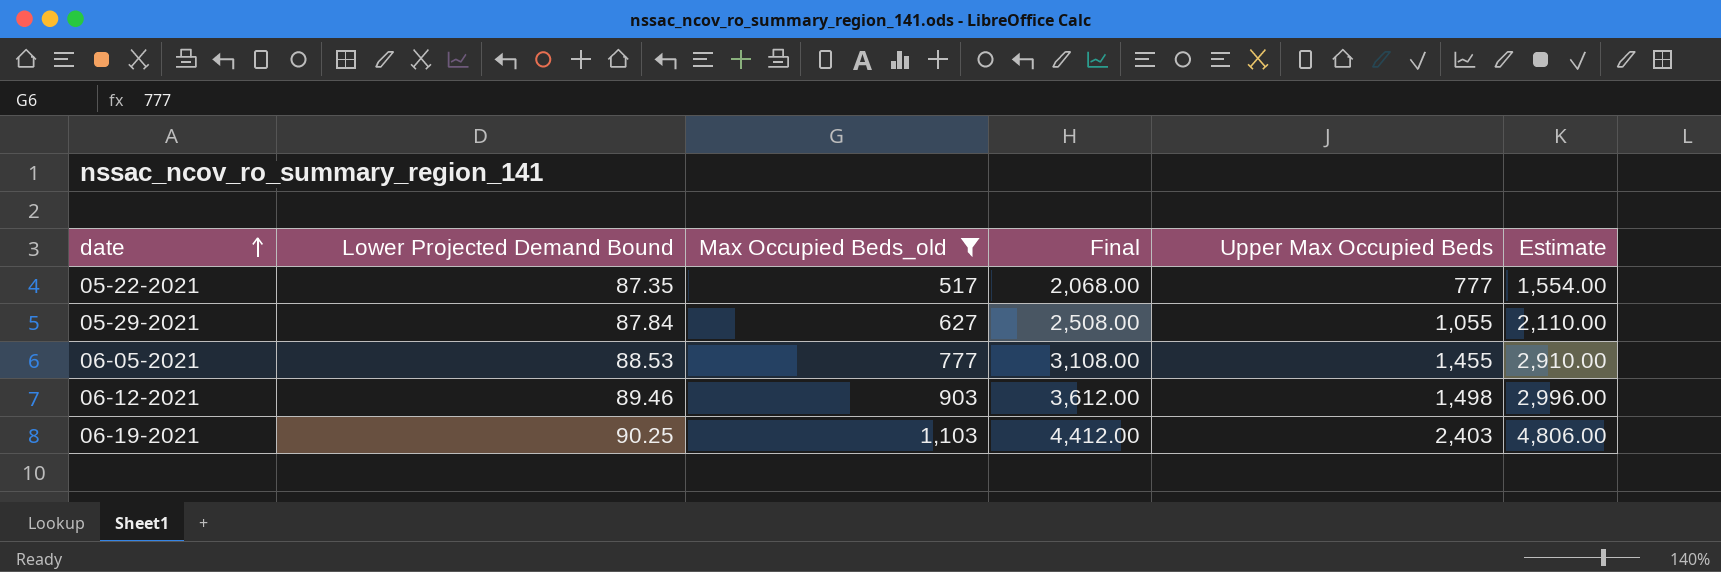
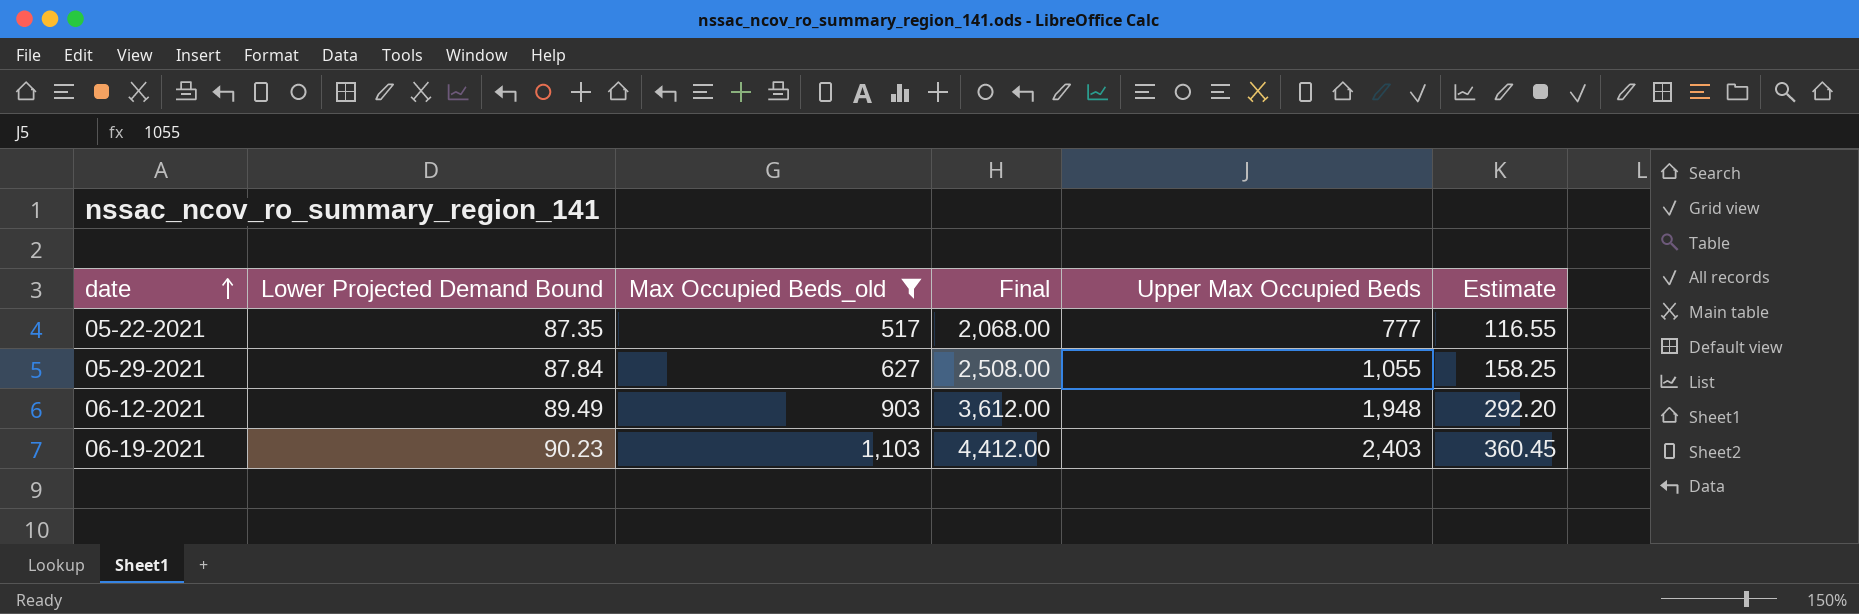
column Estimate | formula: [Upper Max Occupied Beds] * 2 -> [Upper Max Occupied Beds] * 0.15
row 06-05-2021: 88.53 | 777 | 3,108.00 | 1,455 | 2,910.00 -> none
06-12-2021 | Lower Projected Demand Bound: 89.46 -> 89.49
06-12-2021 | Upper Max Occupied Beds: 1,498 -> 1,948
06-19-2021 | Lower Projected Demand Bound: 90.25 -> 90.23

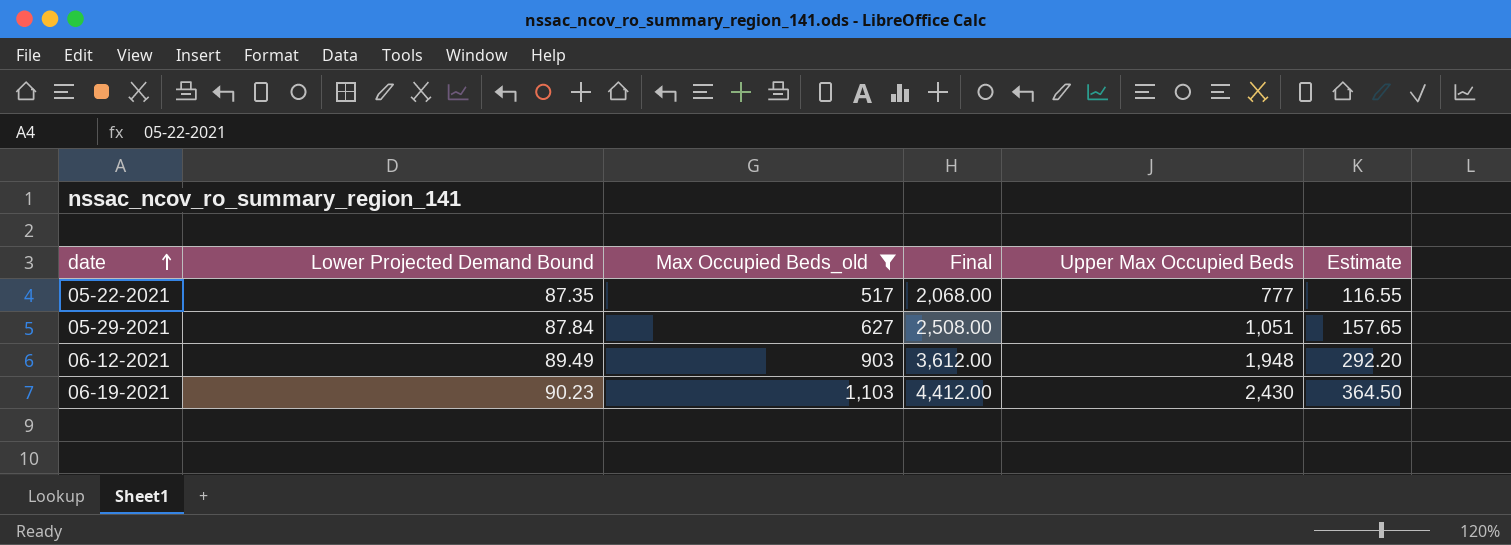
05-29-2021 | Upper Max Occupied Beds: 1,055 -> 1,051
05-29-2021 | Estimate: 158.25 -> 157.65
06-19-2021 | Upper Max Occupied Beds: 2,403 -> 2,430
06-19-2021 | Estimate: 360.45 -> 364.50

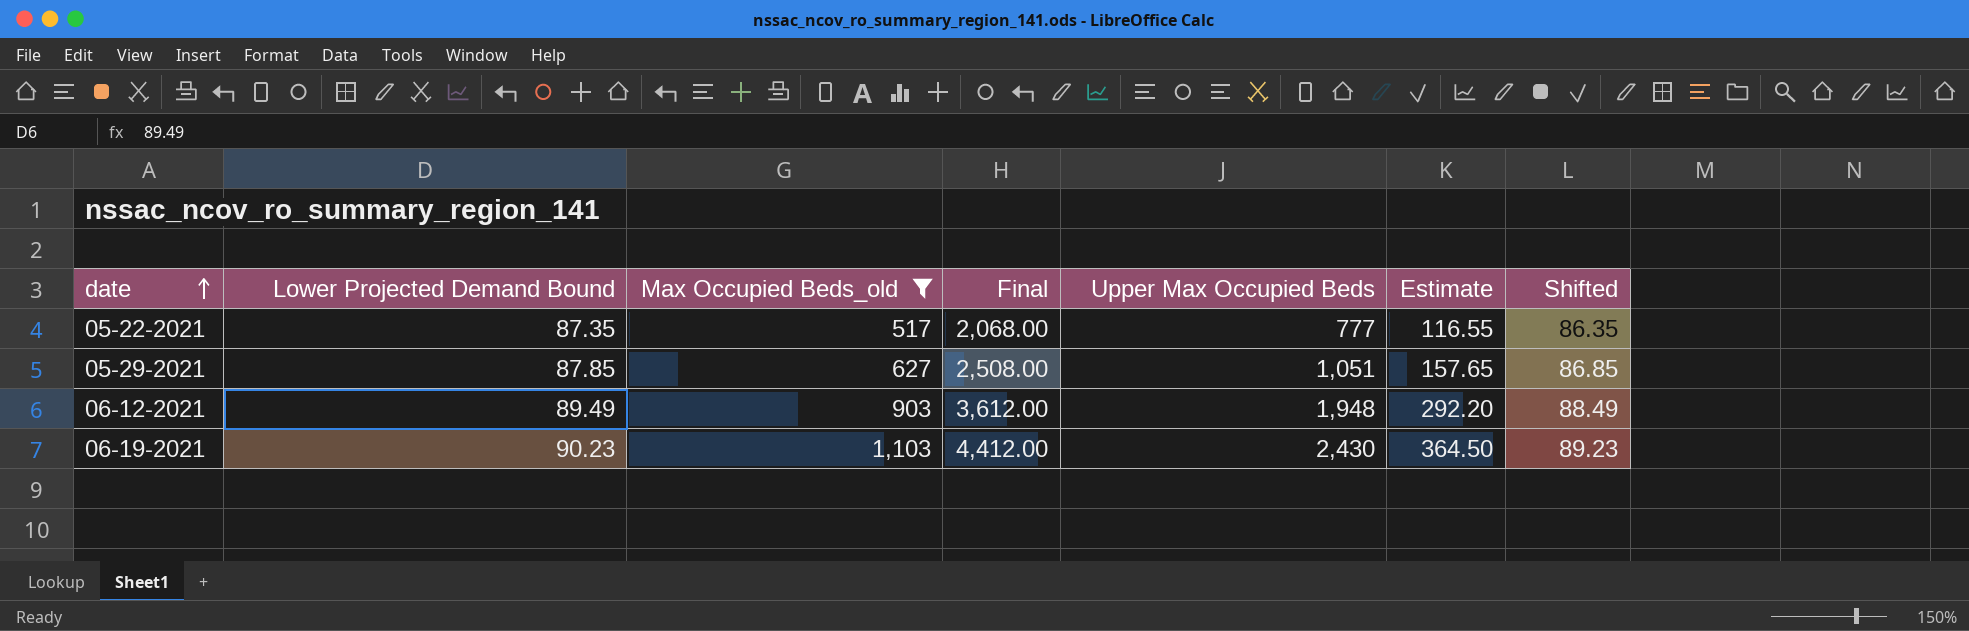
column Shifted | formula: none -> [Lower Projected Demand Bound] - 1
05-29-2021 | Lower Projected Demand Bound: 87.84 -> 87.85

